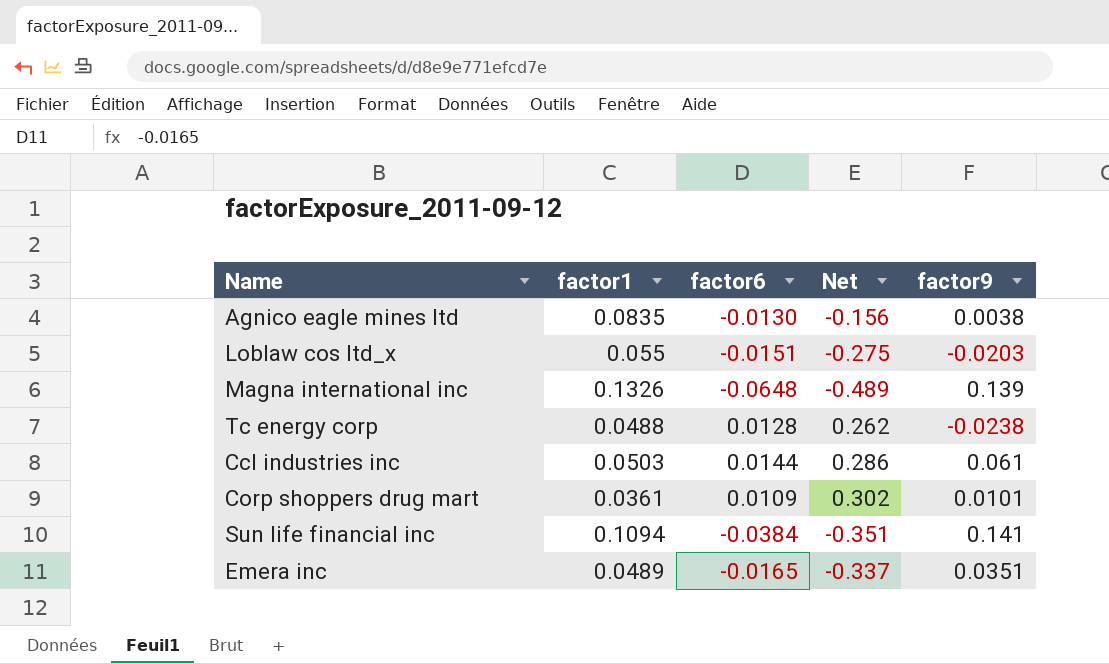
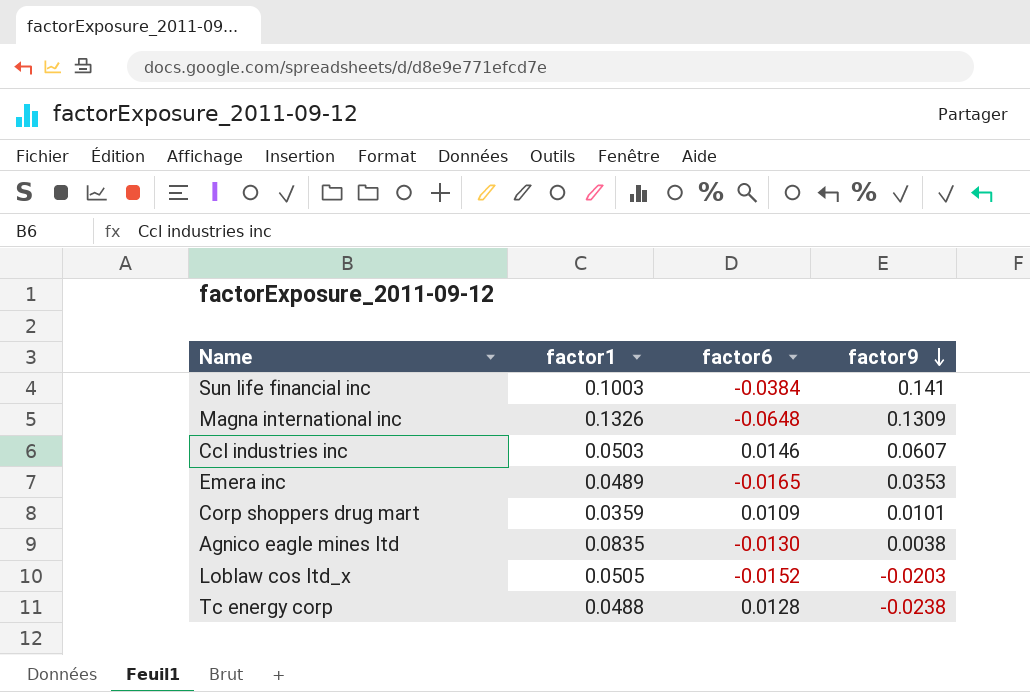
row order: none -> factor9 descending
column Net | formula: [factor6] / [factor1] -> none
Sun life financial inc | factor1: 0.1094 -> 0.1003
Magna international inc | factor9: 0.139 -> 0.1309
Ccl industries inc | factor6: 0.0144 -> 0.0146
Ccl industries inc | factor9: 0.061 -> 0.0607
Emera inc | factor9: 0.0351 -> 0.0353
Corp shoppers drug mart | factor1: 0.0361 -> 0.0359
Loblaw cos ltd_x | factor1: 0.055 -> 0.0505
Loblaw cos ltd_x | factor6: -0.0151 -> -0.0152

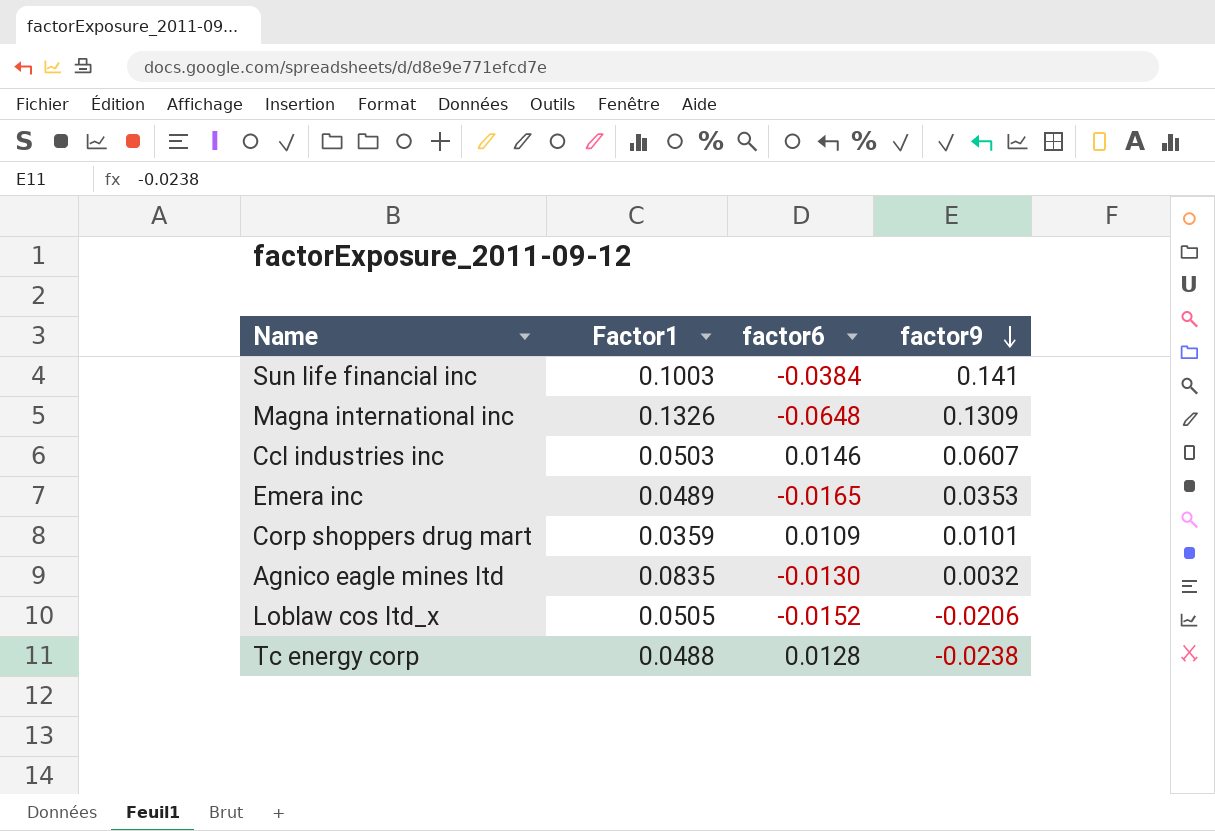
column name: factor1 -> Factor1
Agnico eagle mines ltd | factor9: 0.0038 -> 0.0032
Loblaw cos ltd_x | factor9: -0.0203 -> -0.0206

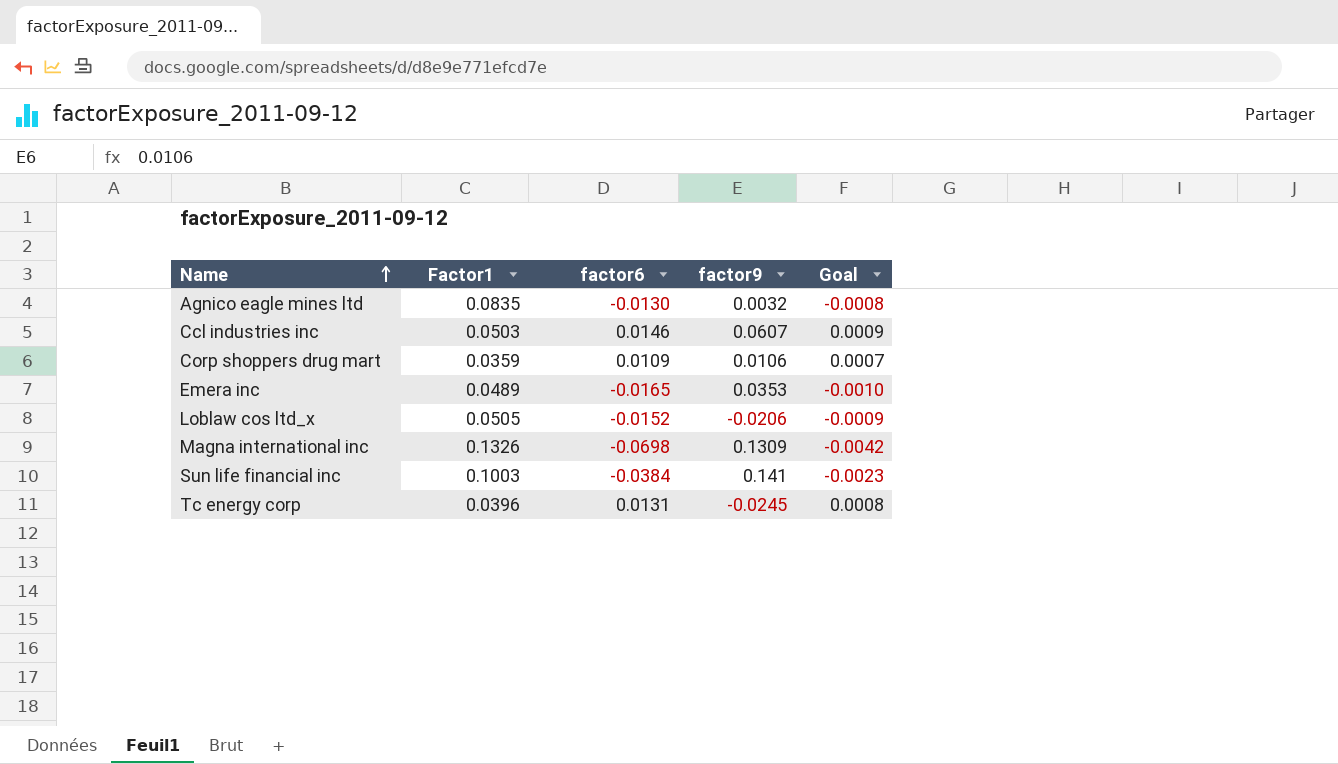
row order: factor9 descending -> Name ascending
column Goal | formula: none -> [factor6] * 0.06
Corp shoppers drug mart | factor9: 0.0101 -> 0.0106
Magna international inc | factor6: -0.0648 -> -0.0698
Tc energy corp | Factor1: 0.0488 -> 0.0396
Tc energy corp | factor6: 0.0128 -> 0.0131
Tc energy corp | factor9: -0.0238 -> -0.0245

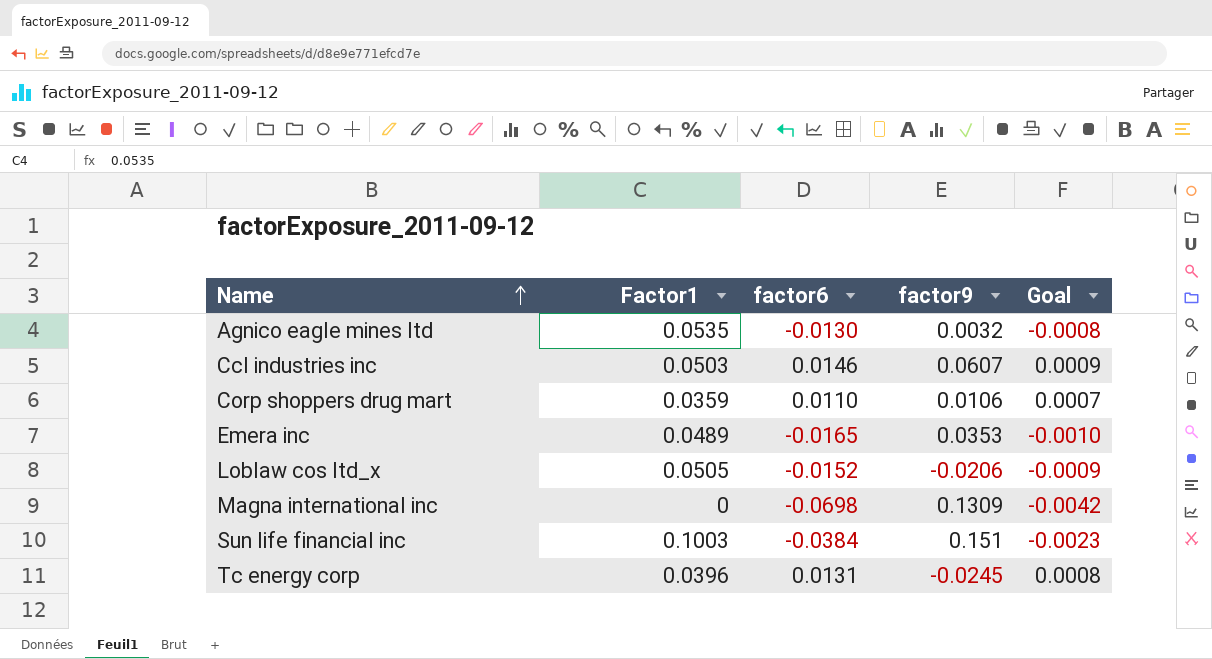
Agnico eagle mines ltd | Factor1: 0.0835 -> 0.0535
Corp shoppers drug mart | factor6: 0.0109 -> 0.0110
Magna international inc | Factor1: 0.1326 -> 0
Sun life financial inc | factor9: 0.141 -> 0.151

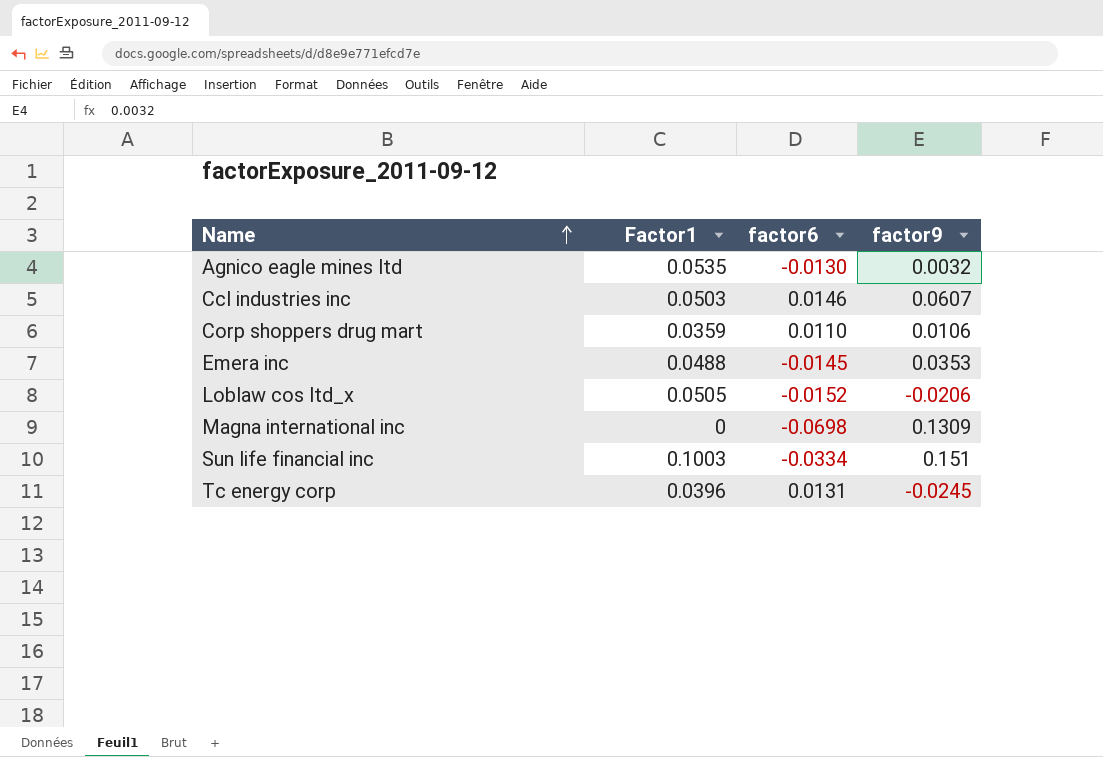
column Goal | formula: [factor6] * 0.06 -> none
Emera inc | Factor1: 0.0489 -> 0.0488
Emera inc | factor6: -0.0165 -> -0.0145
Sun life financial inc | factor6: -0.0384 -> -0.0334

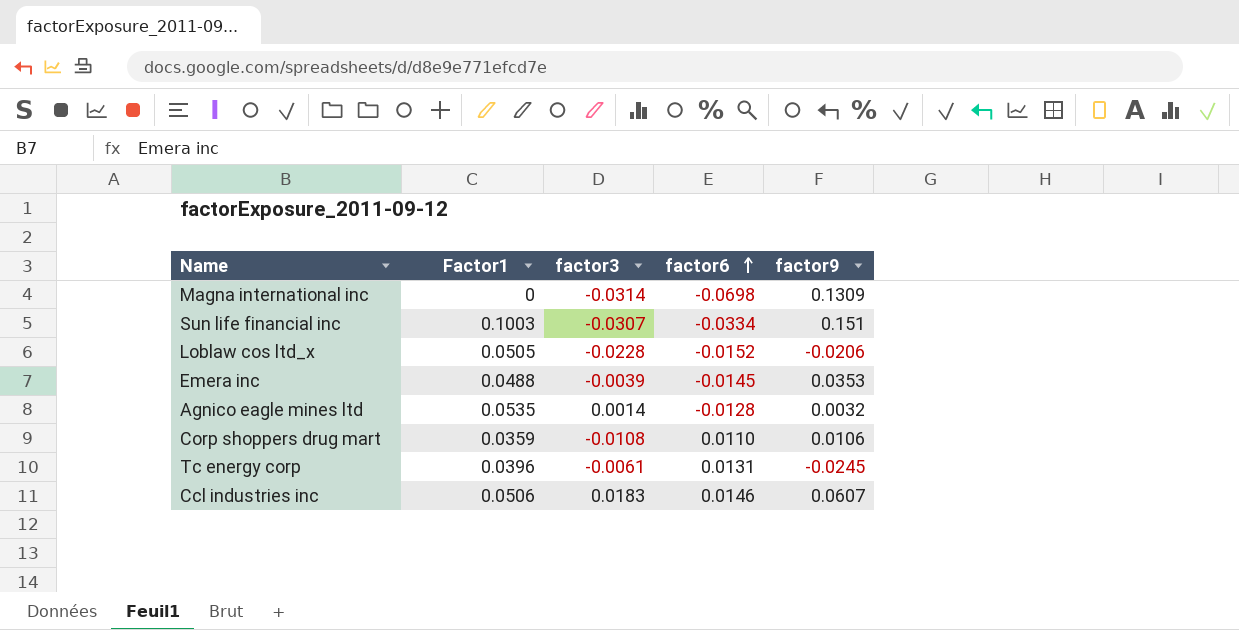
row order: Name ascending -> factor6 ascending
column factor3 | position: none -> 3
Agnico eagle mines ltd | factor6: -0.0130 -> -0.0128
Ccl industries inc | Factor1: 0.0503 -> 0.0506

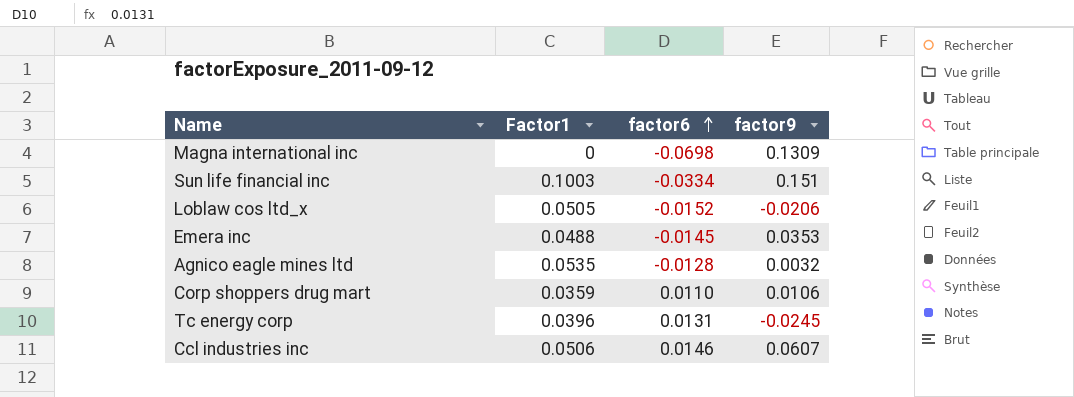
column factor3 | position: 3 -> none

